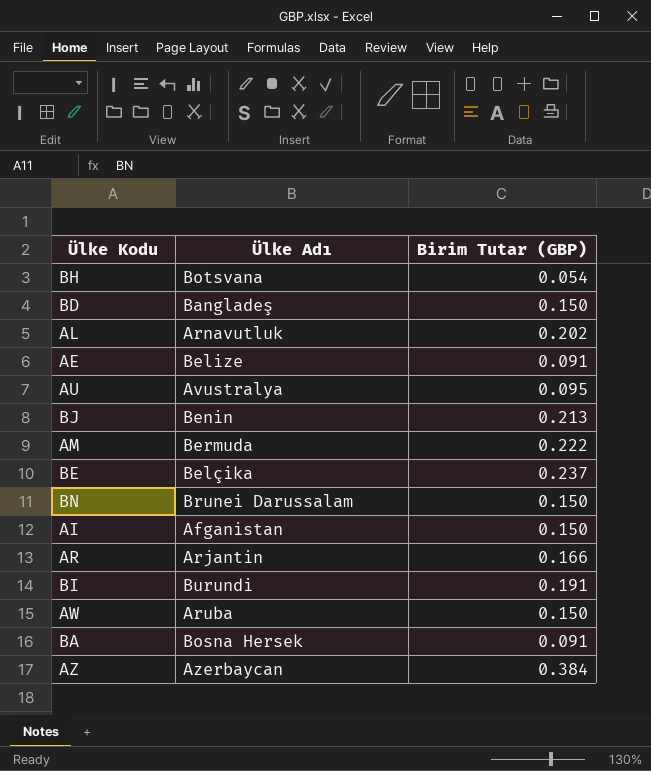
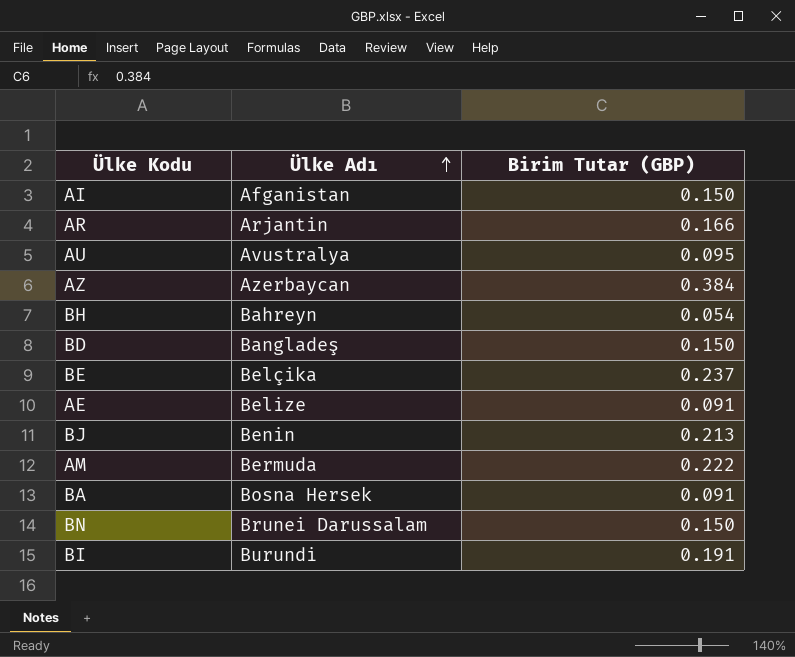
row order: none -> Ülke Adı ascending
row AL: Arnavutluk | 0.202 -> none
row AW: Aruba | 0.150 -> none
BH | Ülke Adı: Botsvana -> Bahreyn

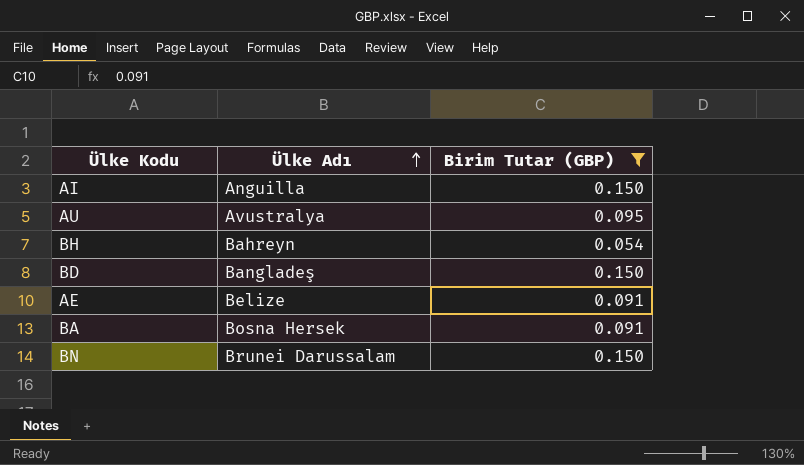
filter: none -> Birim Tutar (GBP) <= 0.150
AI | Ülke Adı: Afganistan -> Anguilla

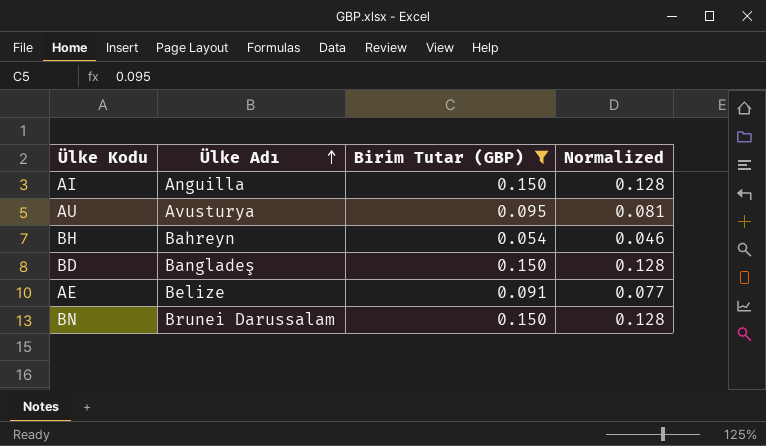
column Normalized | formula: none -> [Birim Tutar (GBP)] * 0.85
row BA: Bosna Hersek | 0.091 -> none
AU | Ülke Adı: Avustralya -> Avusturya

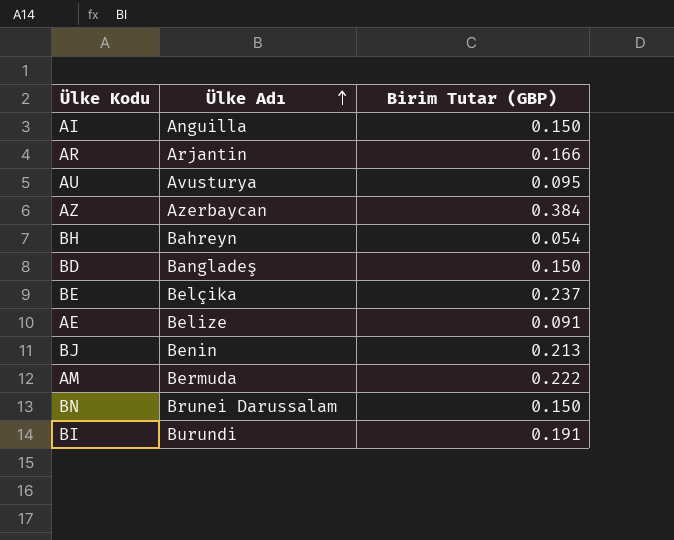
filter: Birim Tutar (GBP) <= 0.150 -> none
column Normalized | formula: [Birim Tutar (GBP)] * 0.85 -> none

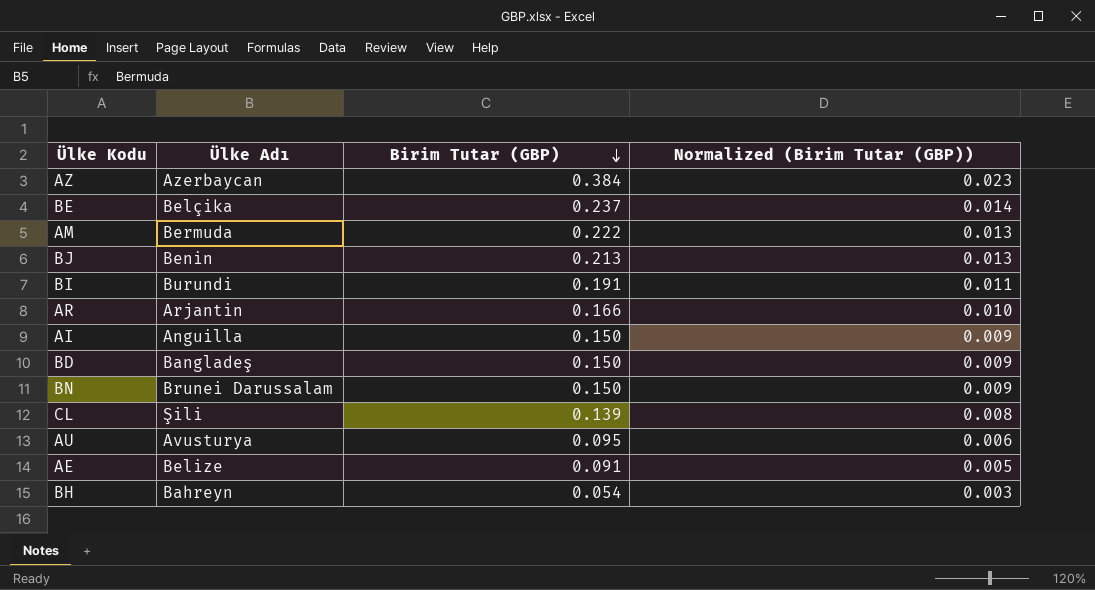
row order: Ülke Adı ascending -> Birim Tutar (GBP) descending
column Normalized (Birim Tutar (GBP)) | formula: none -> [Birim Tutar (GBP)] * 0.06
row CL: none -> Şili | 0.139 | 0.008

